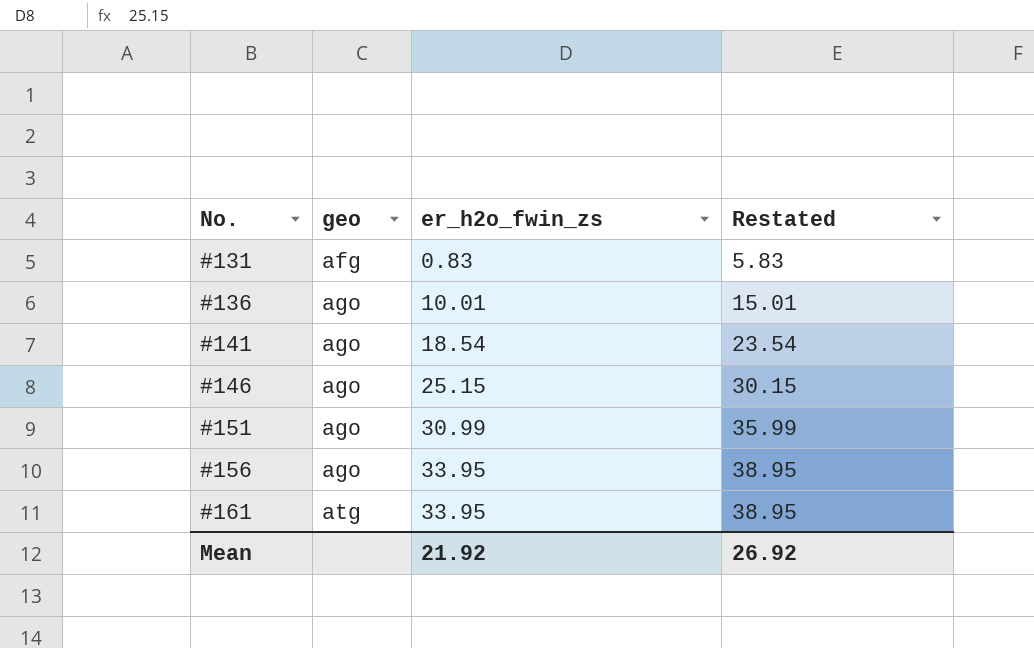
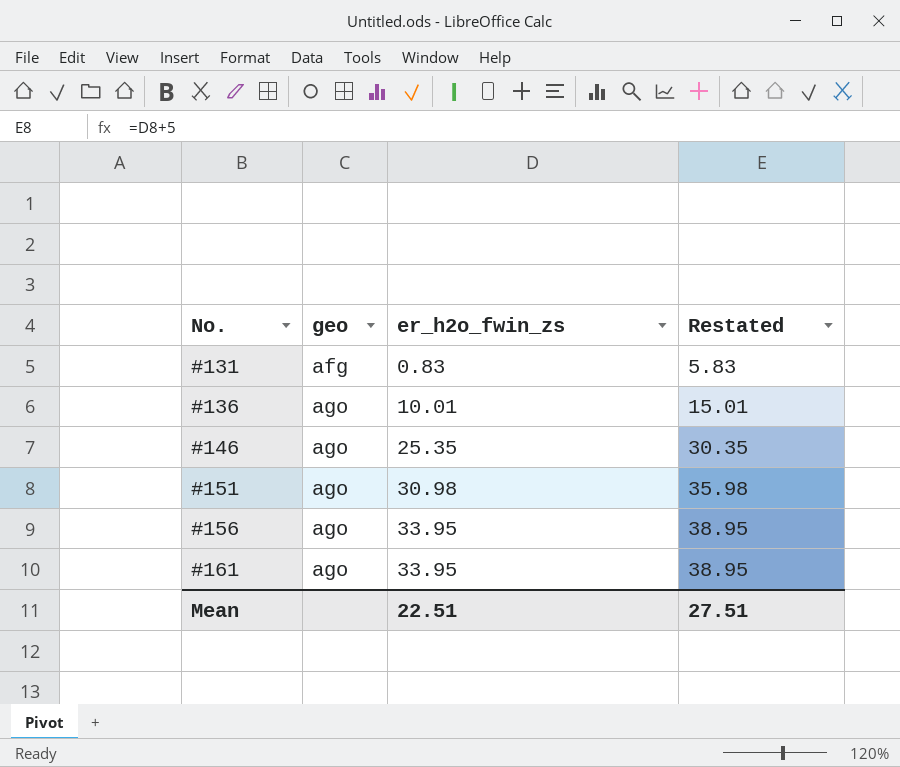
row #141: ago | 18.54 | 23.54 -> none
#146 | er_h2o_fwin_zs: 25.15 -> 25.35
#146 | Restated: 30.15 -> 30.35
#151 | er_h2o_fwin_zs: 30.99 -> 30.98
#151 | Restated: 35.99 -> 35.98
#161 | geo: atg -> ago
Mean | er_h2o_fwin_zs: 21.92 -> 22.51
Mean | Restated: 26.92 -> 27.51

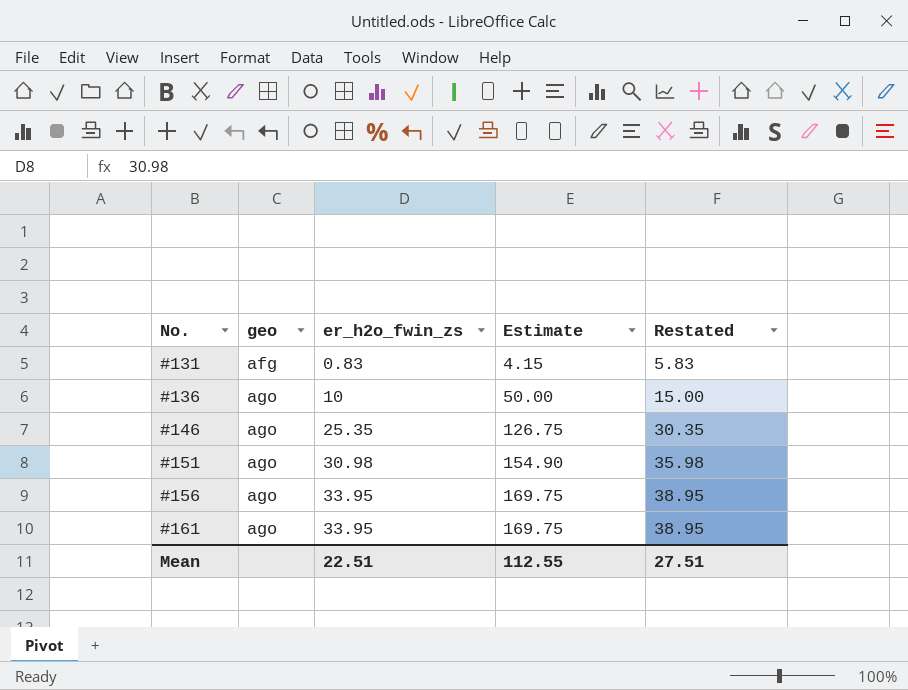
column Estimate | formula: none -> [er_h2o_fwin_zs] * 5
#136 | er_h2o_fwin_zs: 10.01 -> 10
#136 | Restated: 15.01 -> 15.00

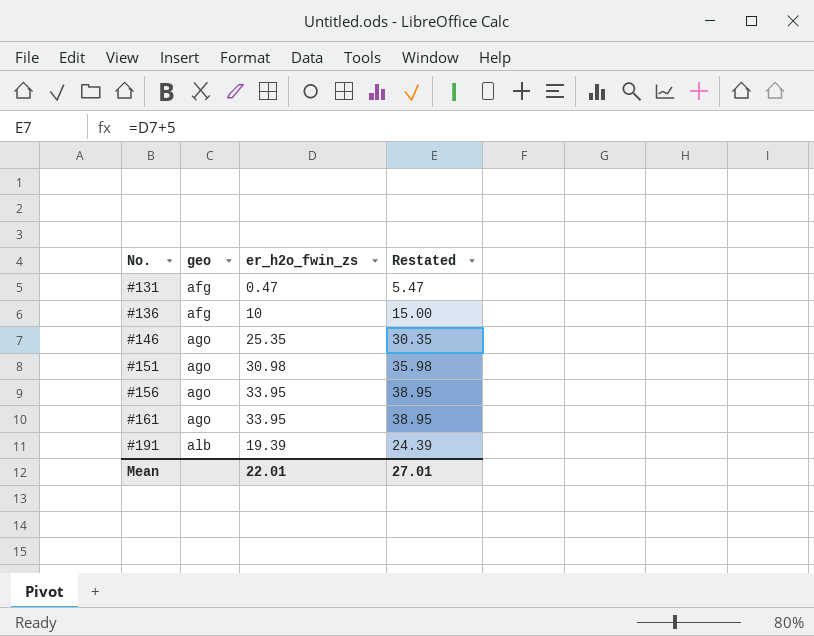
column Estimate | formula: [er_h2o_fwin_zs] * 5 -> none
#131 | er_h2o_fwin_zs: 0.83 -> 0.47
#131 | Restated: 5.83 -> 5.47
#136 | geo: ago -> afg
row #191: none -> alb | 19.39 | 24.39
Mean | er_h2o_fwin_zs: 22.51 -> 22.01
Mean | Restated: 27.51 -> 27.01

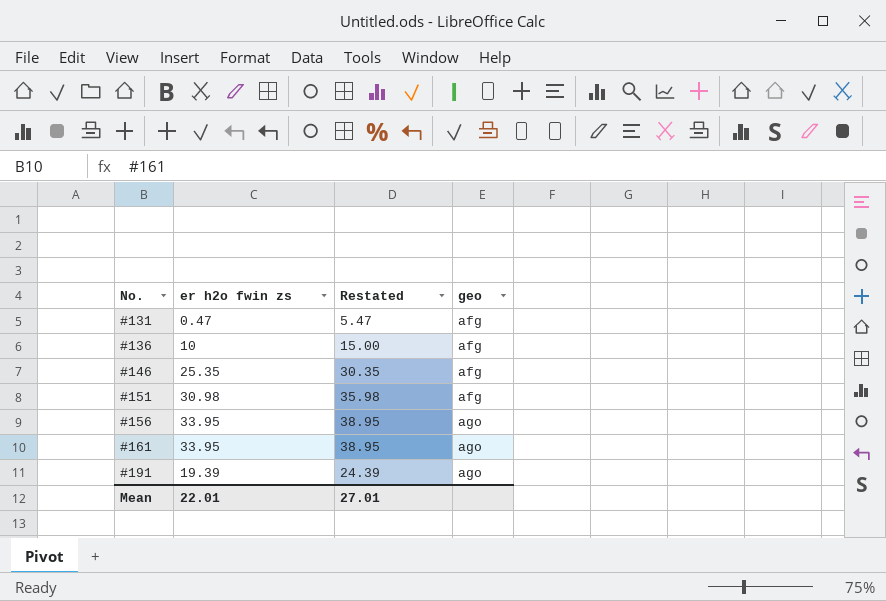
column name: er_h2o_fwin_zs -> er h2o fwin zs
column geo | position: 2 -> 4
#146 | geo: ago -> afg
#151 | geo: ago -> afg
#191 | geo: alb -> ago

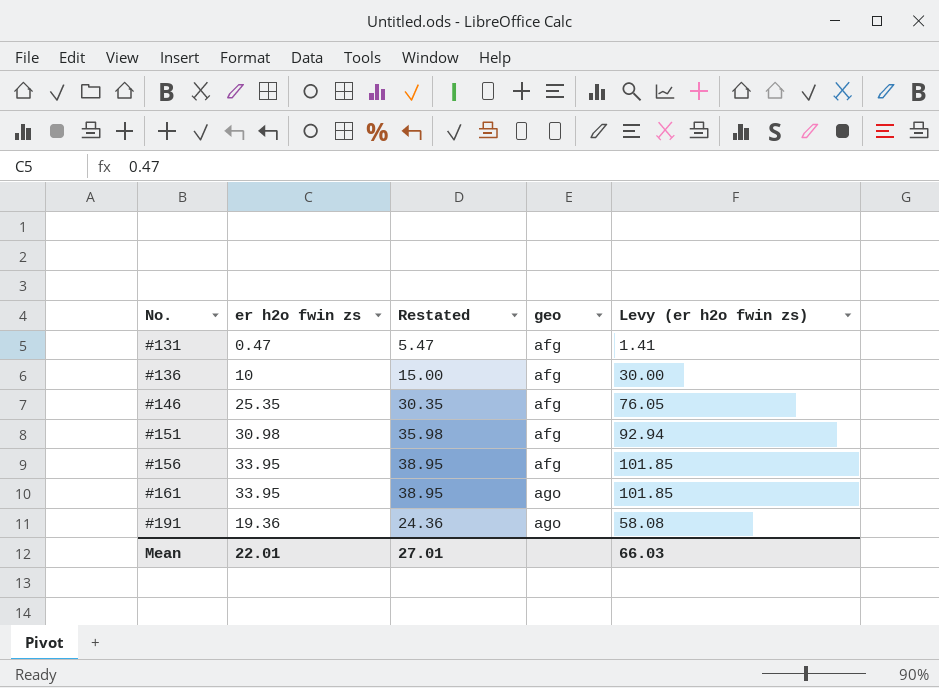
column Levy (er h2o fwin zs) | formula: none -> [er h2o fwin zs] * 3
#156 | geo: ago -> afg
#191 | er h2o fwin zs: 19.39 -> 19.36
#191 | Restated: 24.39 -> 24.36

